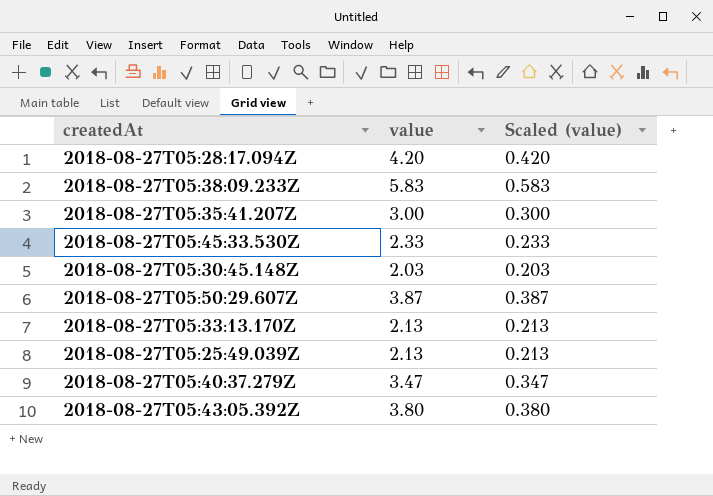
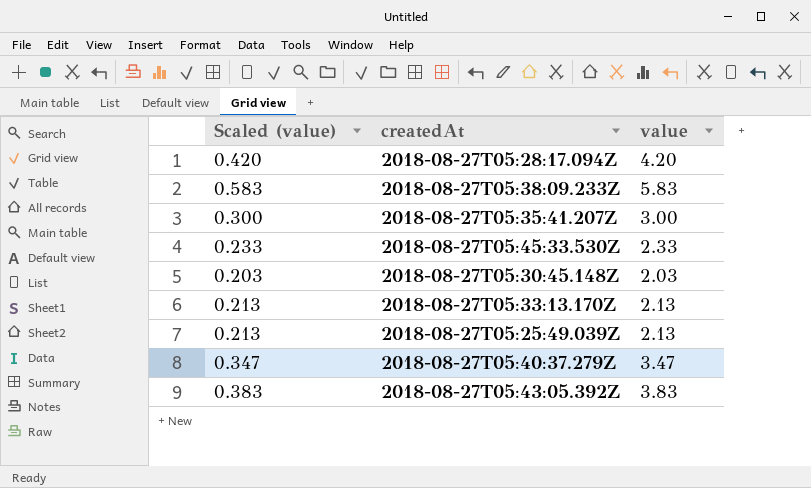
column Scaled (value) | position: 3 -> 1
row 2018-08-27T05:50:29.607Z: 3.87 | 0.387 -> none
2018-08-27T05:43:05.392Z | Scaled (value): 0.380 -> 0.383
2018-08-27T05:43:05.392Z | value: 3.80 -> 3.83

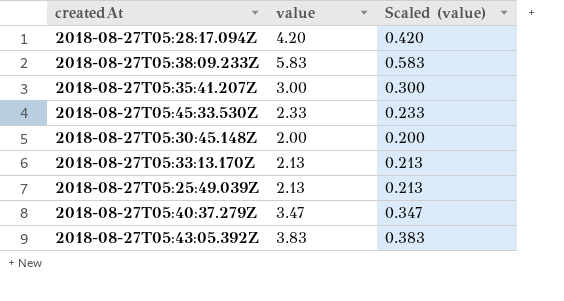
column Scaled (value) | position: 1 -> 3
2018-08-27T05:30:45.148Z | value: 2.03 -> 2.00
2018-08-27T05:30:45.148Z | Scaled (value): 0.203 -> 0.200

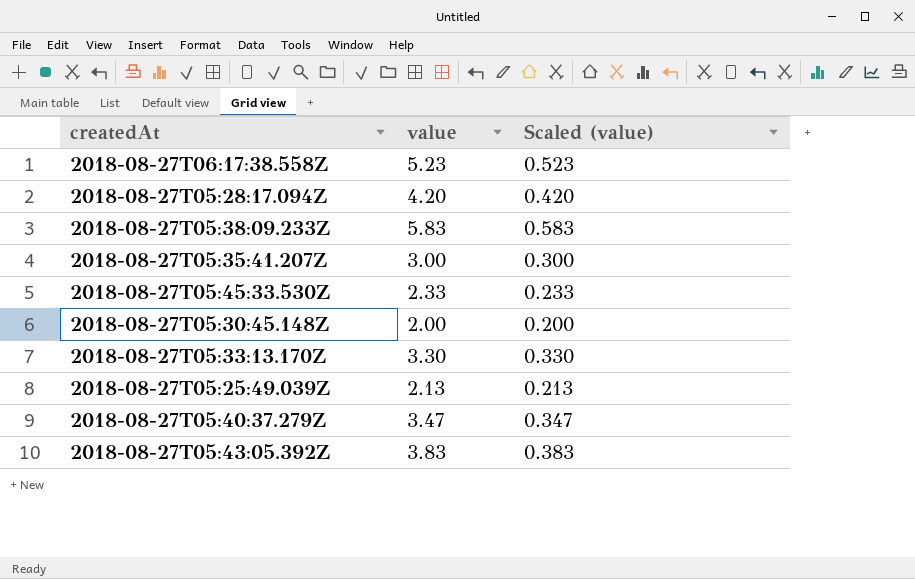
row 2018-08-27T06:17:38.558Z: none -> 5.23 | 0.523
2018-08-27T05:33:13.170Z | value: 2.13 -> 3.30
2018-08-27T05:33:13.170Z | Scaled (value): 0.213 -> 0.330

